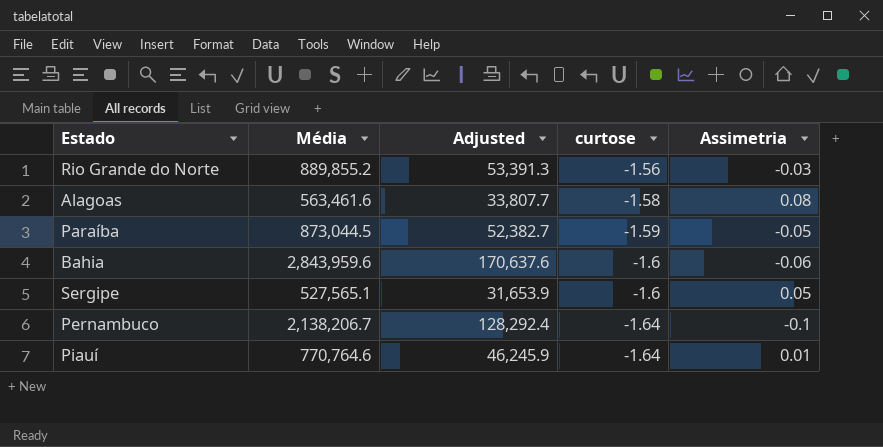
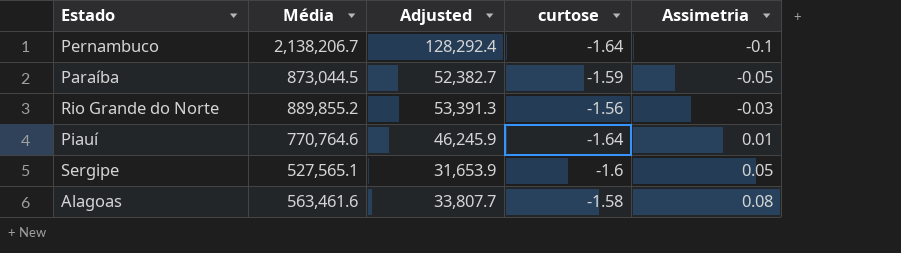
row order: curtose descending -> Assimetria ascending
row Bahia: 2,843,959.6 | 170,637.6 | -1.6 | -0.06 -> none

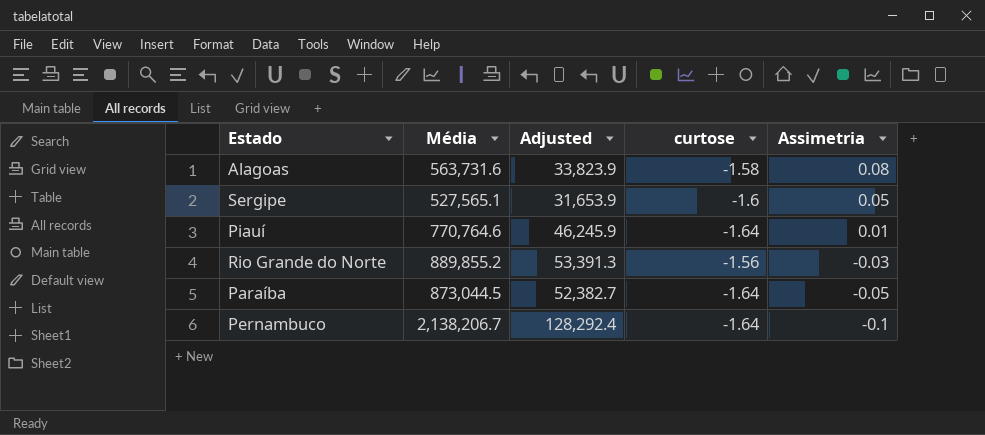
row order: Assimetria ascending -> Assimetria descending
Alagoas | Média: 563,461.6 -> 563,731.6
Alagoas | Adjusted: 33,807.7 -> 33,823.9
Paraíba | curtose: -1.59 -> -1.64

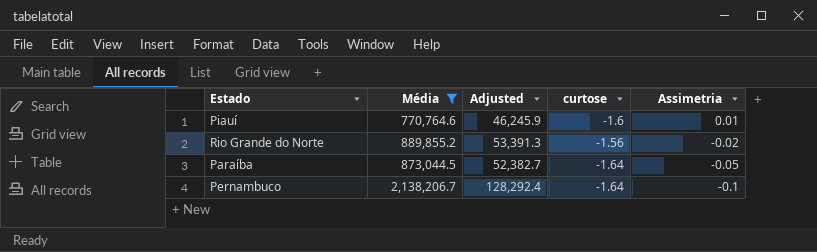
filter: none -> Média >= 770,764.6
Piauí | curtose: -1.64 -> -1.6
Rio Grande do Norte | Assimetria: -0.03 -> -0.02

